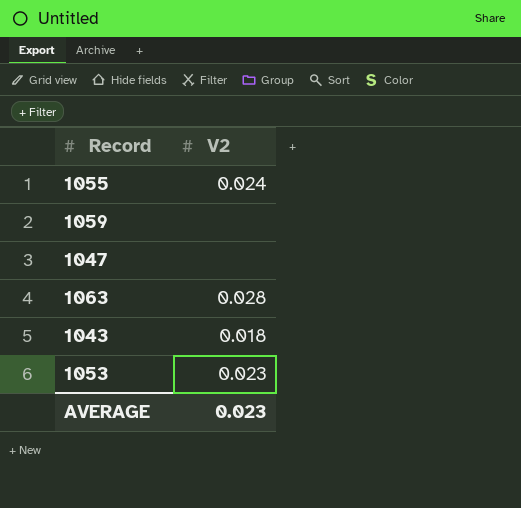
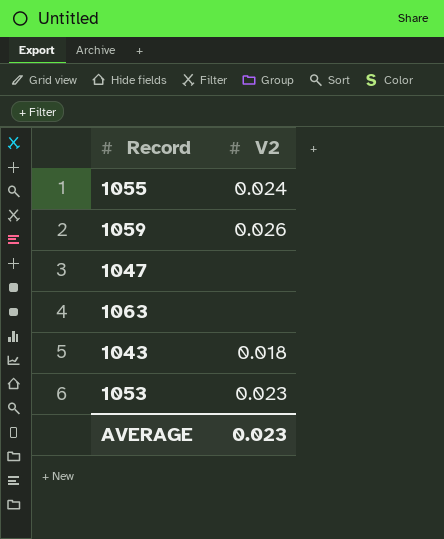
1059 | V2: none -> 0.026
1063 | V2: 0.028 -> none

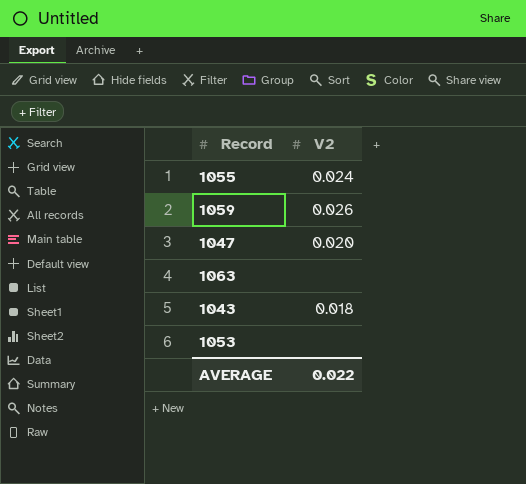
1047 | V2: none -> 0.020
1053 | V2: 0.023 -> none
AVERAGE | V2: 0.023 -> 0.022

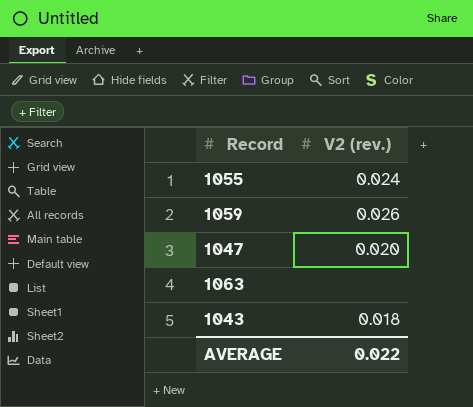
column name: V2 -> V2 (rev.)
row 1053: none -> none

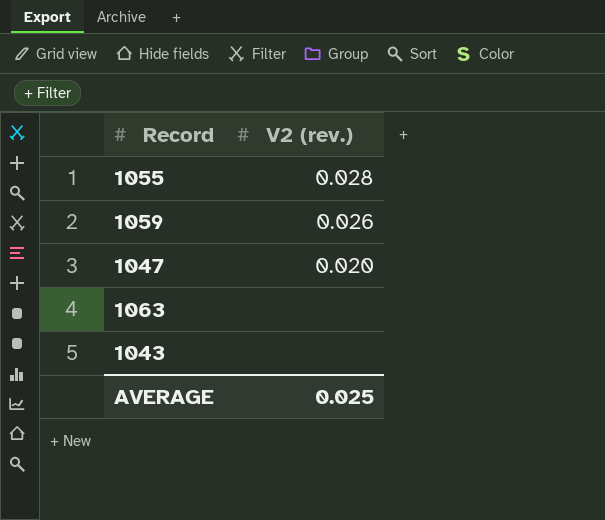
1055 | V2 (rev.): 0.024 -> 0.028
1043 | V2 (rev.): 0.018 -> none
AVERAGE | V2 (rev.): 0.022 -> 0.025

